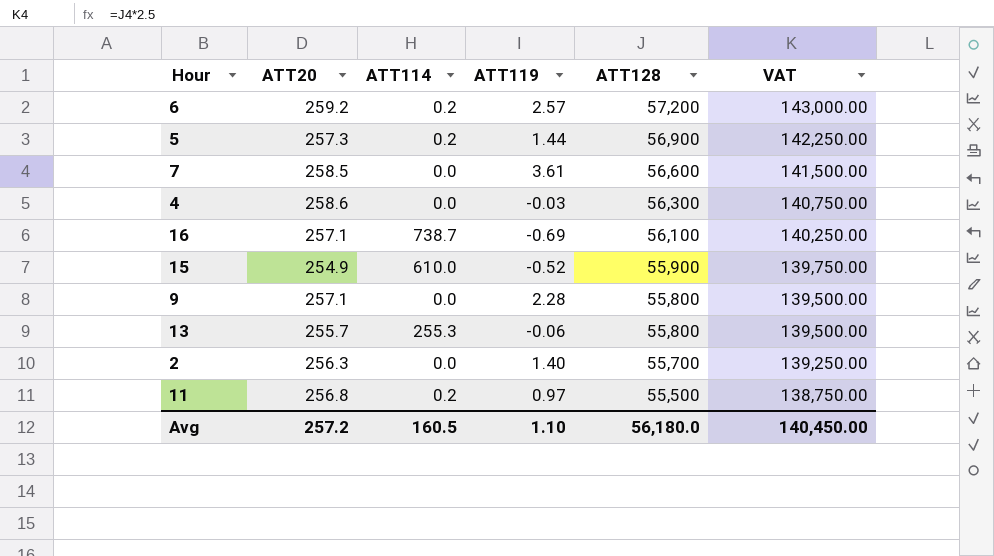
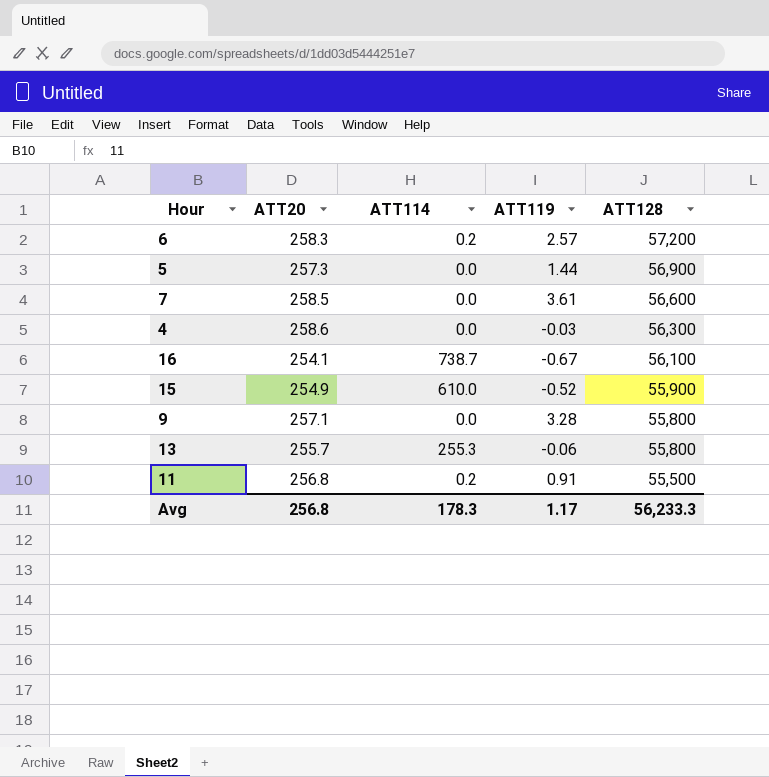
column VAT | formula: [ATT128] * 2.5 -> none
row 2: 256.3 | 0.0 | 1.40 | 55,700 | 139,250.00 -> none
6 | ATT20: 259.2 -> 258.3
5 | ATT114: 0.2 -> 0.0
16 | ATT20: 257.1 -> 254.1
16 | ATT119: -0.69 -> -0.67
9 | ATT119: 2.28 -> 3.28
11 | ATT119: 0.97 -> 0.91
Avg | ATT20: 257.2 -> 256.8
Avg | ATT114: 160.5 -> 178.3
Avg | ATT119: 1.10 -> 1.17
Avg | ATT128: 56,180.0 -> 56,233.3

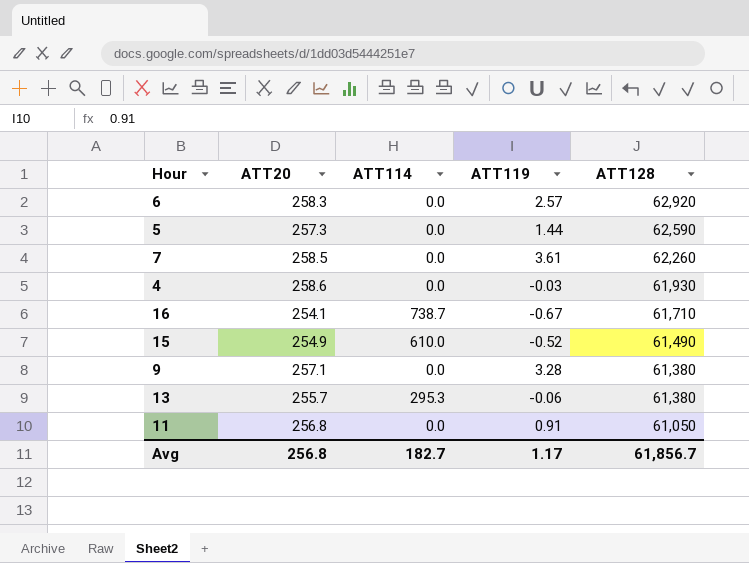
6 | ATT114: 0.2 -> 0.0
6 | ATT128: 57,200 -> 62,920
5 | ATT128: 56,900 -> 62,590
7 | ATT128: 56,600 -> 62,260
4 | ATT128: 56,300 -> 61,930
16 | ATT128: 56,100 -> 61,710
15 | ATT128: 55,900 -> 61,490
9 | ATT128: 55,800 -> 61,380
13 | ATT114: 255.3 -> 295.3
13 | ATT128: 55,800 -> 61,380
11 | ATT114: 0.2 -> 0.0
11 | ATT128: 55,500 -> 61,050
Avg | ATT114: 178.3 -> 182.7
Avg | ATT128: 56,233.3 -> 61,856.7

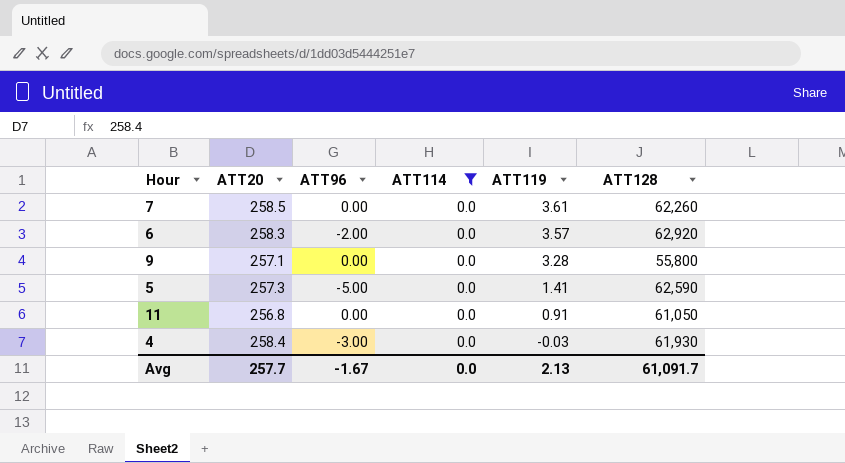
filter: none -> ATT114 = 0.0
row order: ATT128 descending -> ATT119 descending
column ATT96 | position: none -> 3
6 | ATT119: 2.57 -> 3.57
9 | ATT128: 61,380 -> 55,800
5 | ATT119: 1.44 -> 1.41
4 | ATT20: 258.6 -> 258.4
Avg | ATT20: 256.8 -> 257.7
Avg | ATT114: 182.7 -> 0.0
Avg | ATT119: 1.17 -> 2.13
Avg | ATT128: 61,856.7 -> 61,091.7

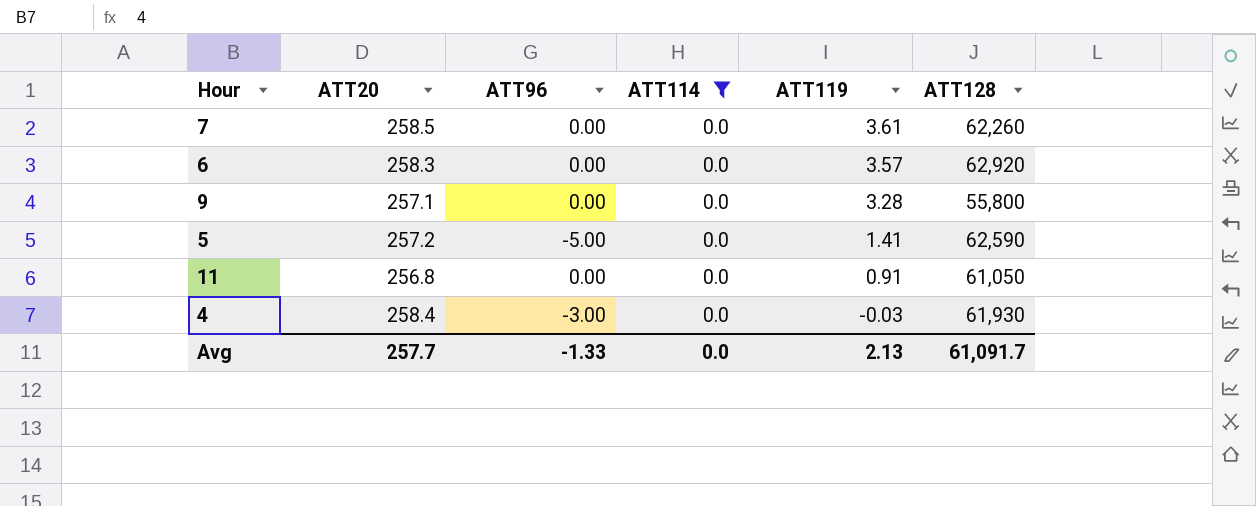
6 | ATT96: -2.00 -> 0.00
5 | ATT20: 257.3 -> 257.2
Avg | ATT96: -1.67 -> -1.33

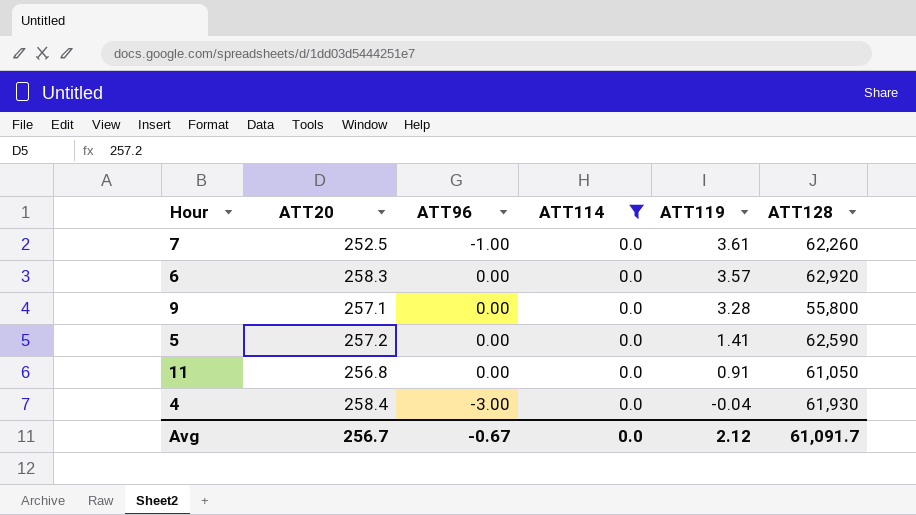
7 | ATT20: 258.5 -> 252.5
7 | ATT96: 0.00 -> -1.00
5 | ATT96: -5.00 -> 0.00
4 | ATT119: -0.03 -> -0.04
Avg | ATT20: 257.7 -> 256.7
Avg | ATT96: -1.33 -> -0.67
Avg | ATT119: 2.13 -> 2.12

